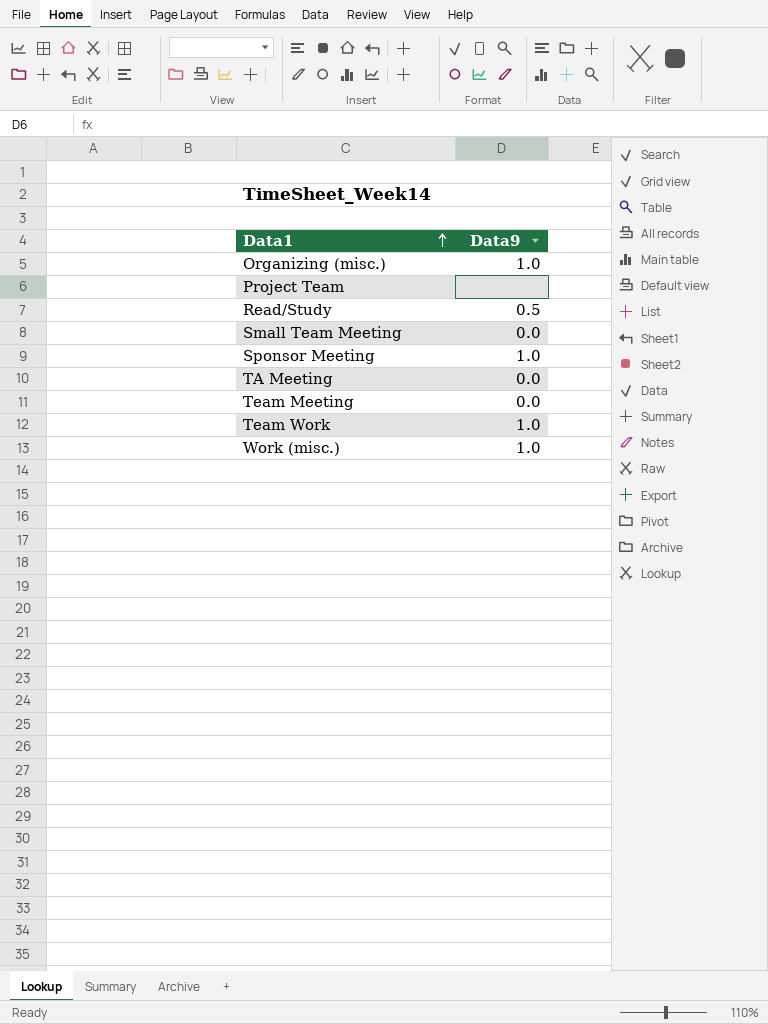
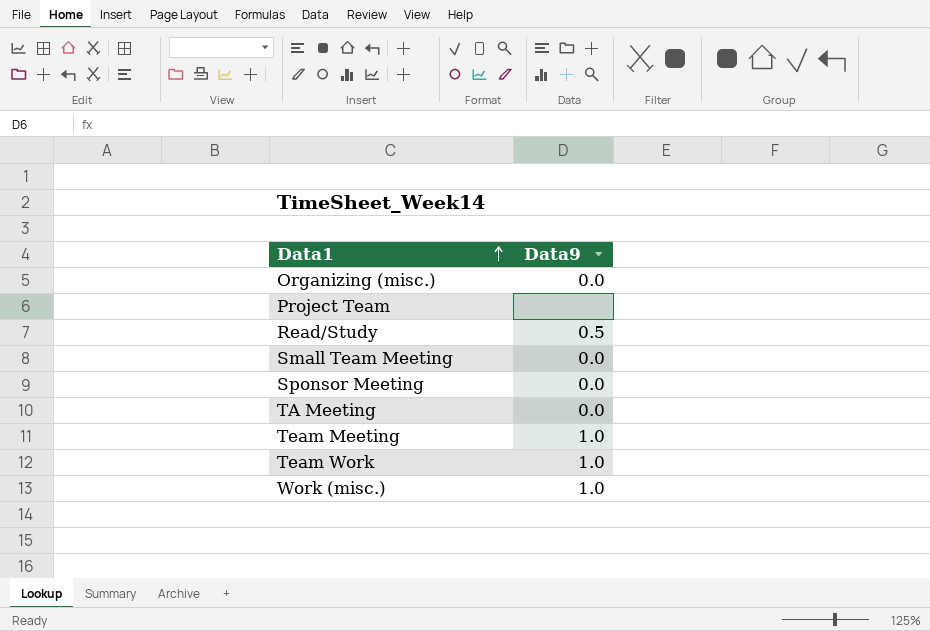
Organizing (misc.) | Data9: 1.0 -> 0.0
Sponsor Meeting | Data9: 1.0 -> 0.0
Team Meeting | Data9: 0.0 -> 1.0

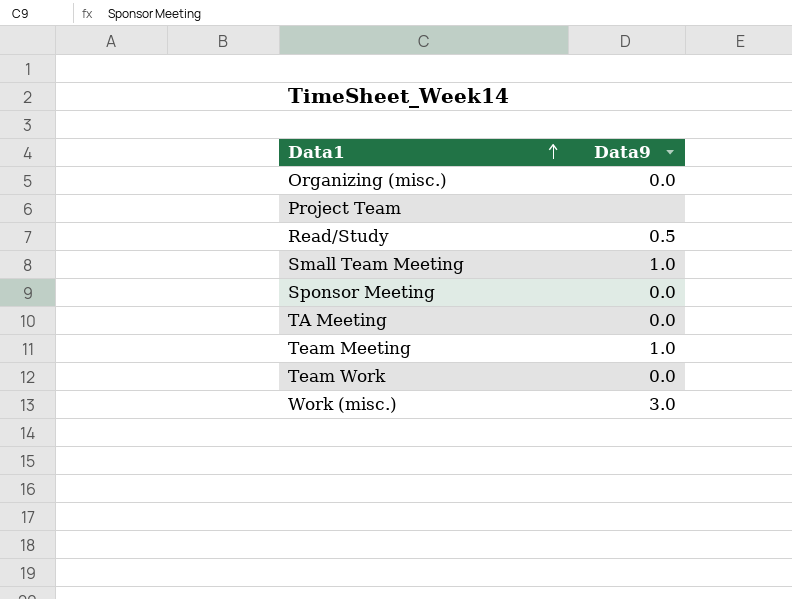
Small Team Meeting | Data9: 0.0 -> 1.0
Team Work | Data9: 1.0 -> 0.0
Work (misc.) | Data9: 1.0 -> 3.0

